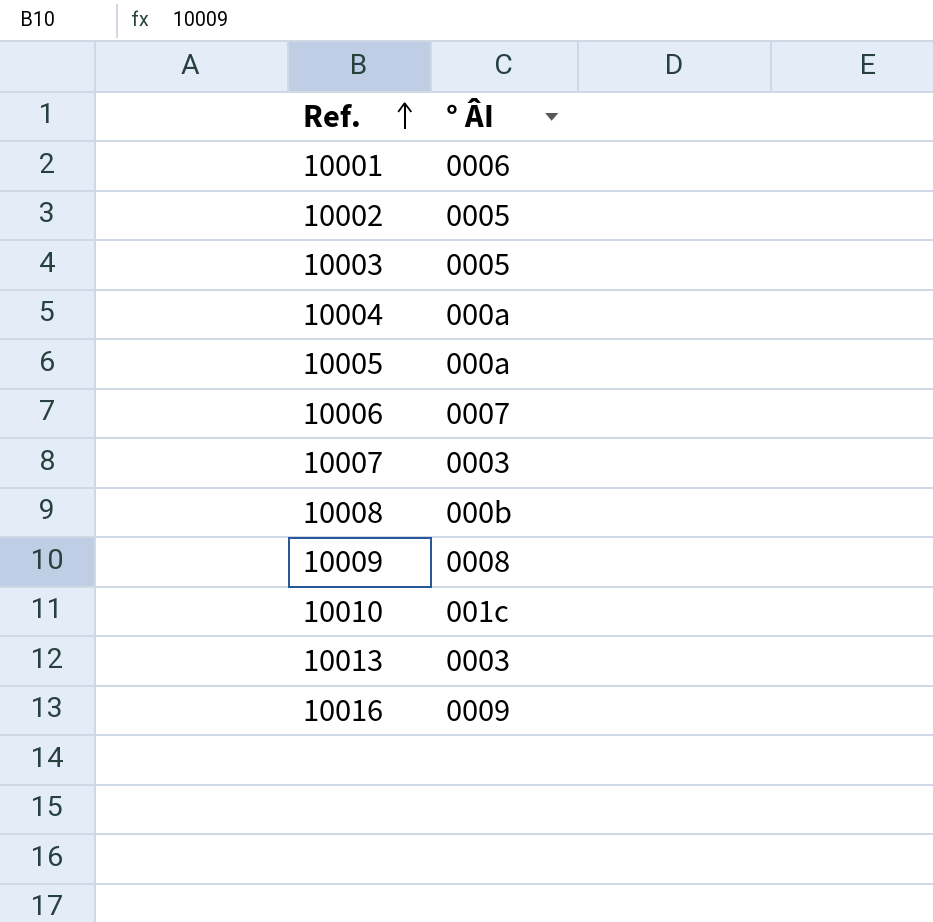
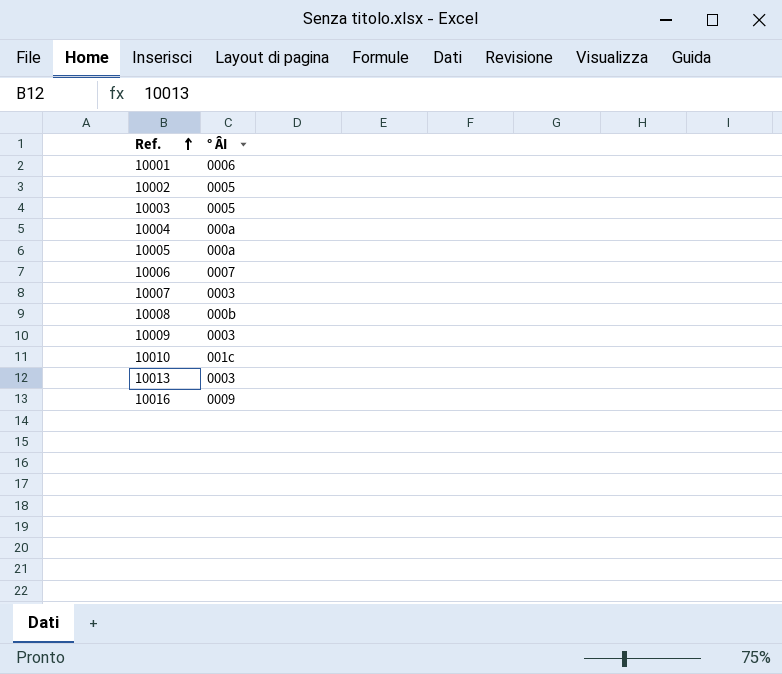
10009 | ° ÂI: 0008 -> 0003

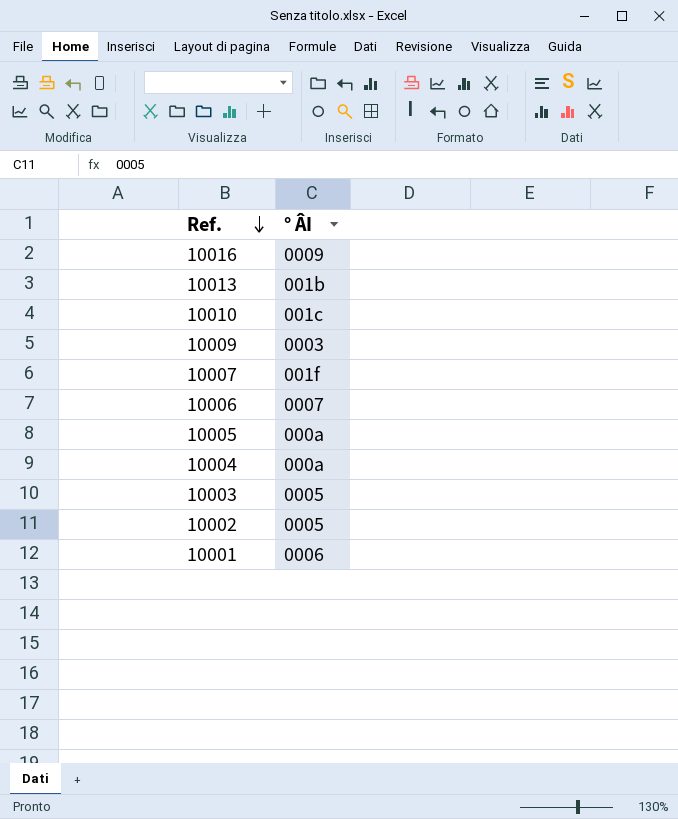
row order: Ref. ascending -> Ref. descending
row 10008: 000b -> none
10013 | ° ÂI: 0003 -> 001b
10007 | ° ÂI: 0003 -> 001f

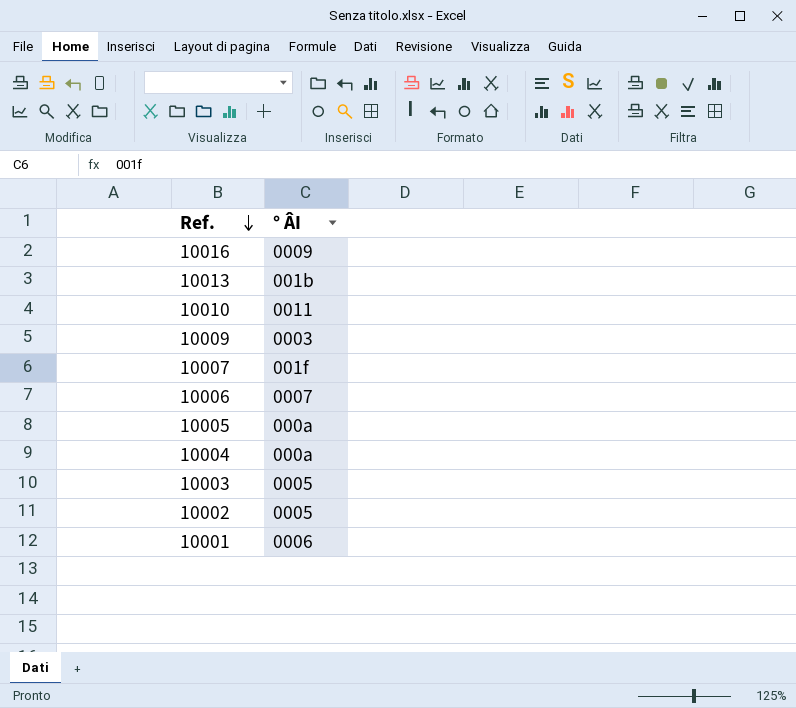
10010 | ° ÂI: 001c -> 0011

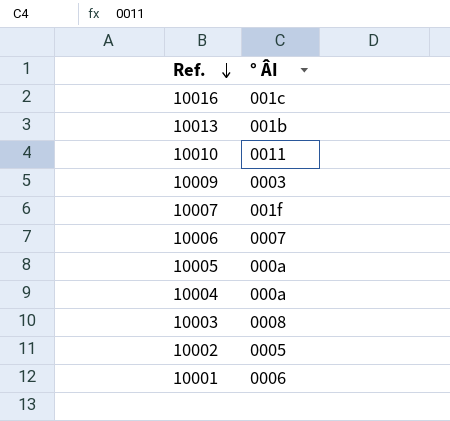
10016 | ° ÂI: 0009 -> 001c
10003 | ° ÂI: 0005 -> 0008

